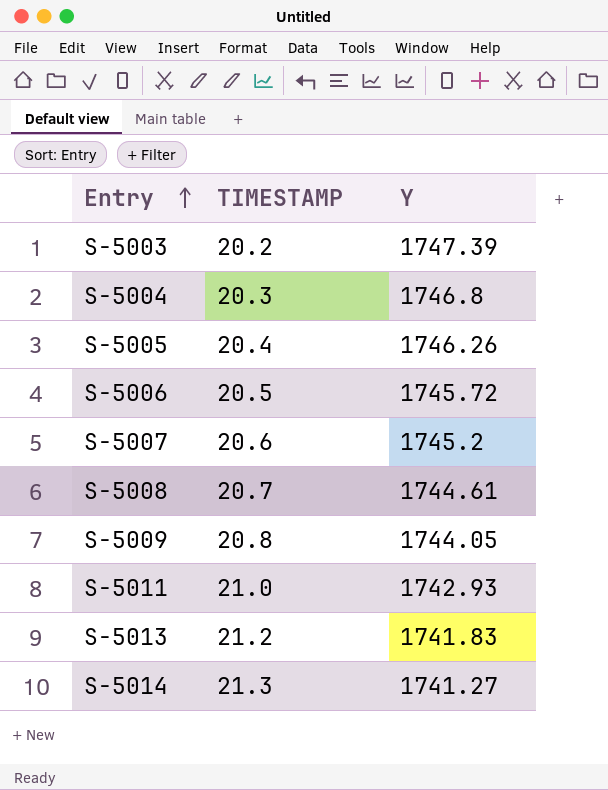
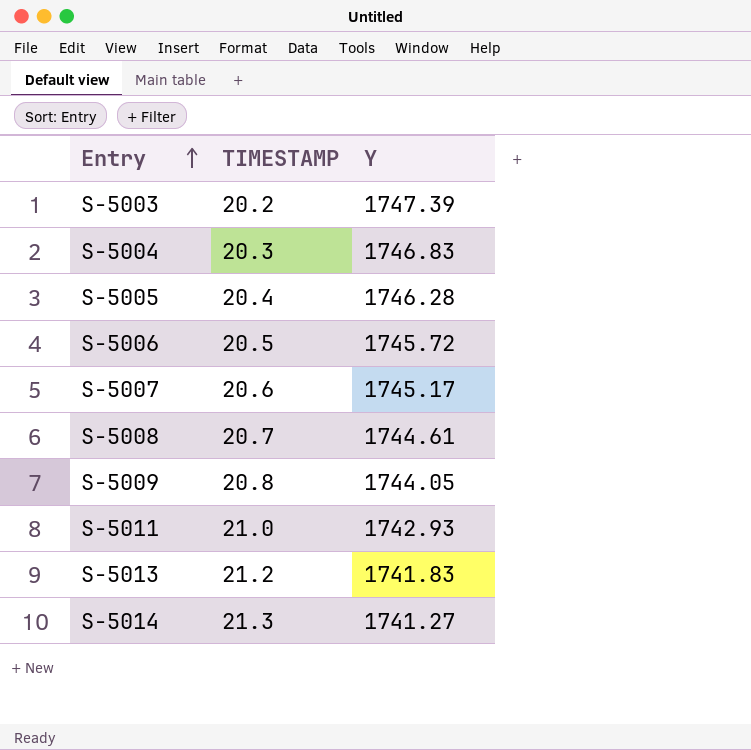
S-5004 | Y: 1746.8 -> 1746.83
S-5005 | Y: 1746.26 -> 1746.28
S-5007 | Y: 1745.2 -> 1745.17

